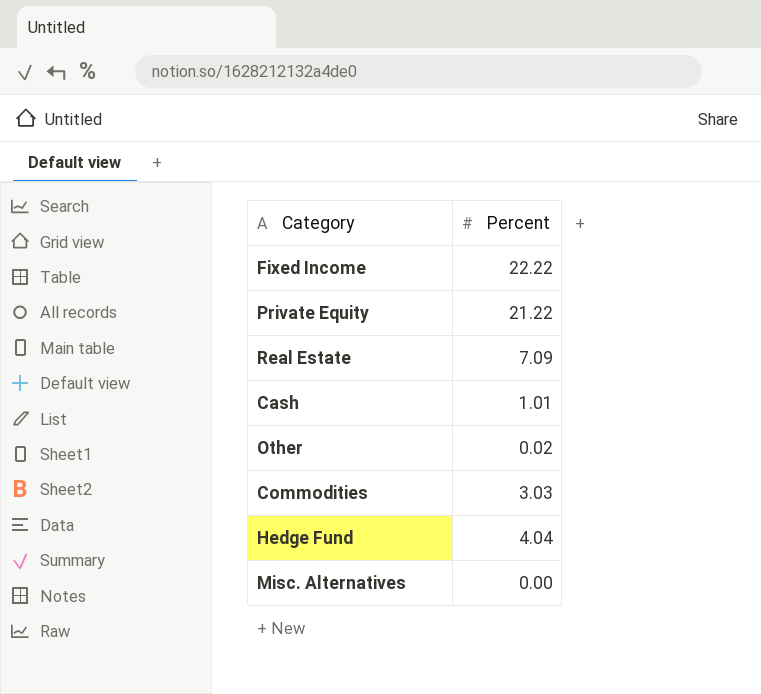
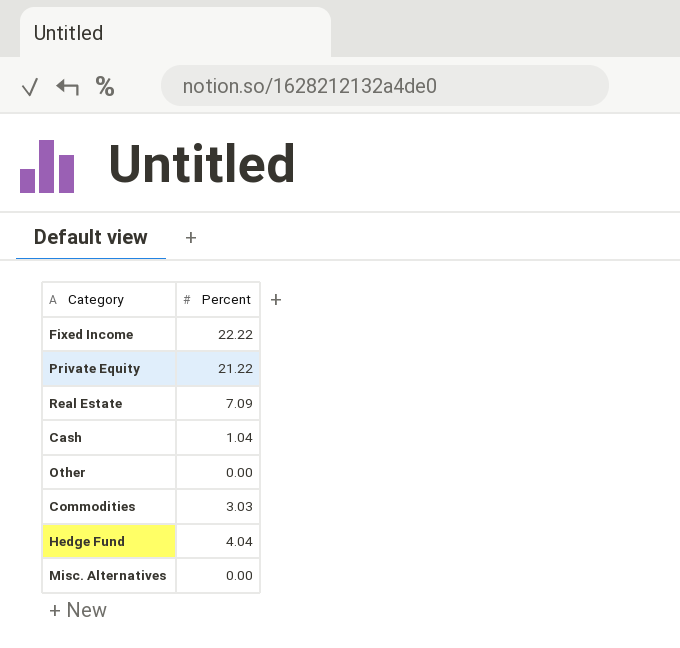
Cash | Percent: 1.01 -> 1.04
Other | Percent: 0.02 -> 0.00

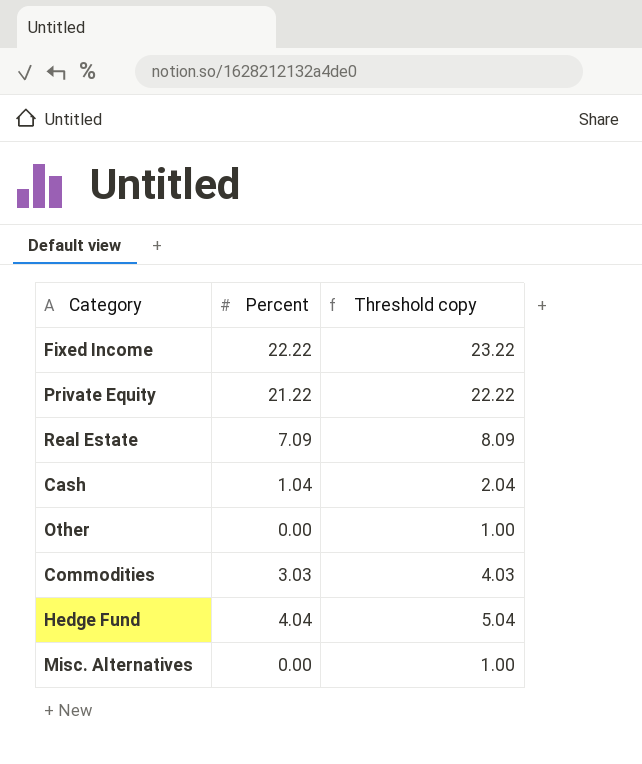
column Threshold copy | formula: none -> [Percent] + 1

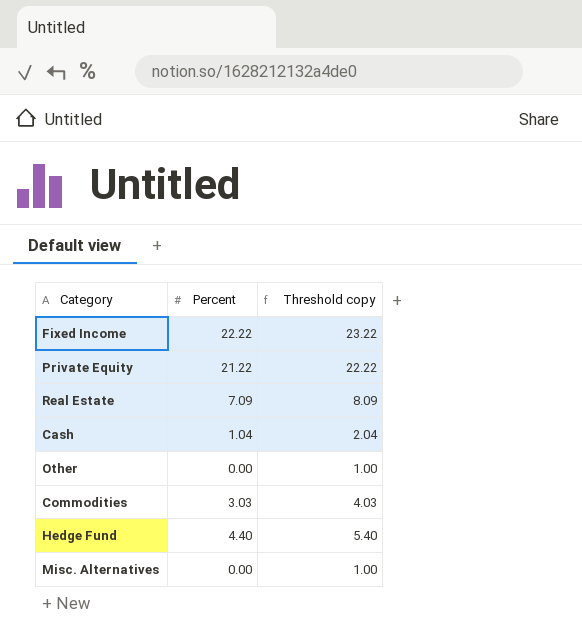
Hedge Fund | Percent: 4.04 -> 4.40
Hedge Fund | Threshold copy: 5.04 -> 5.40

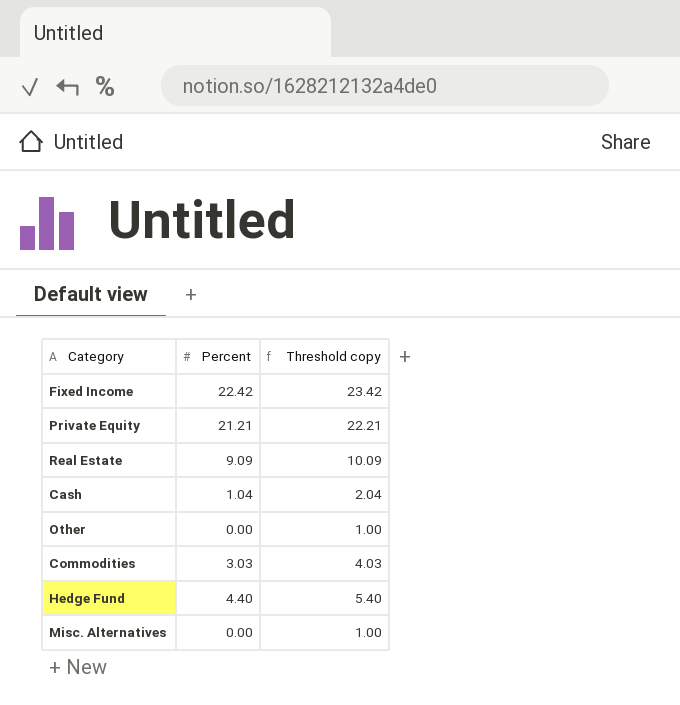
Fixed Income | Percent: 22.22 -> 22.42
Fixed Income | Threshold copy: 23.22 -> 23.42
Private Equity | Percent: 21.22 -> 21.21
Private Equity | Threshold copy: 22.22 -> 22.21
Real Estate | Percent: 7.09 -> 9.09
Real Estate | Threshold copy: 8.09 -> 10.09

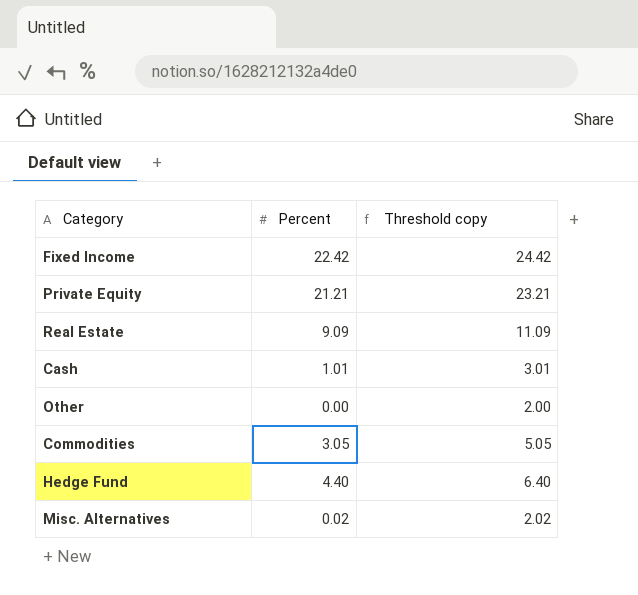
column Threshold copy | formula: [Percent] + 1 -> [Percent] + 2
Cash | Percent: 1.04 -> 1.01
Commodities | Percent: 3.03 -> 3.05
Misc. Alternatives | Percent: 0.00 -> 0.02

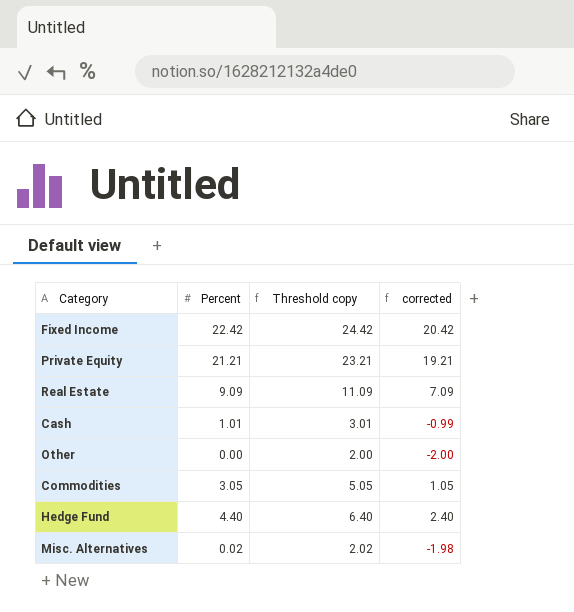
column corrected | formula: none -> [Percent] - 2

